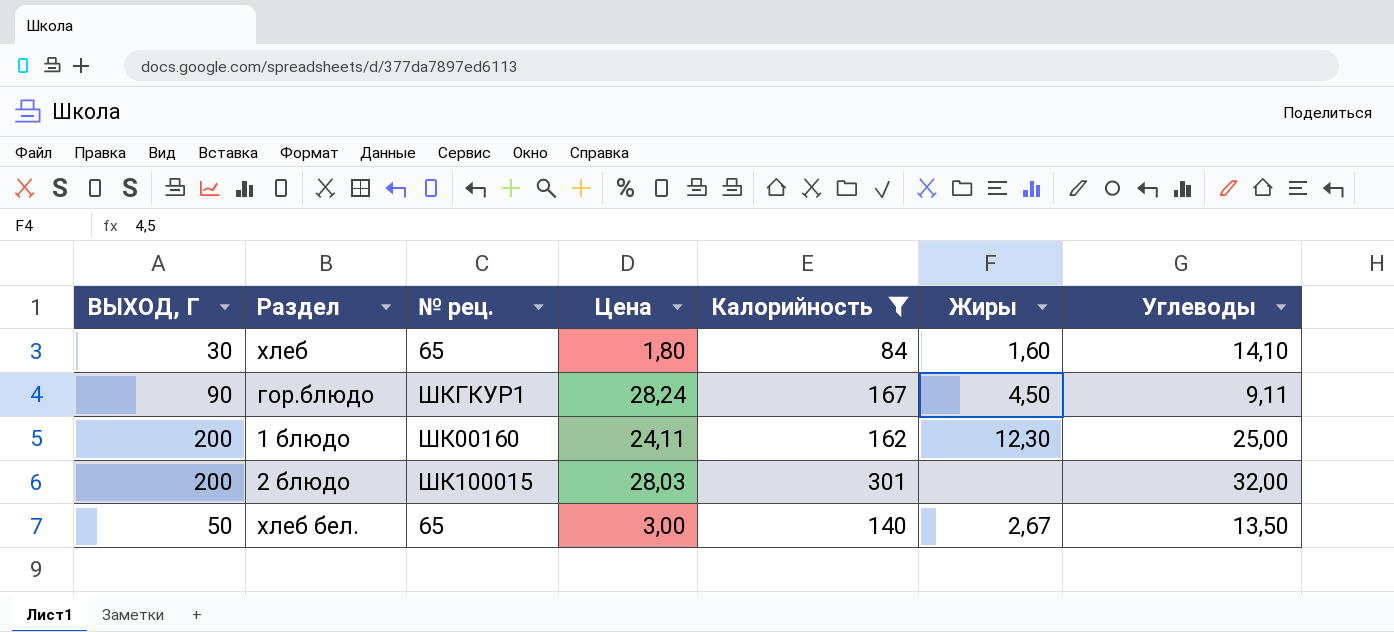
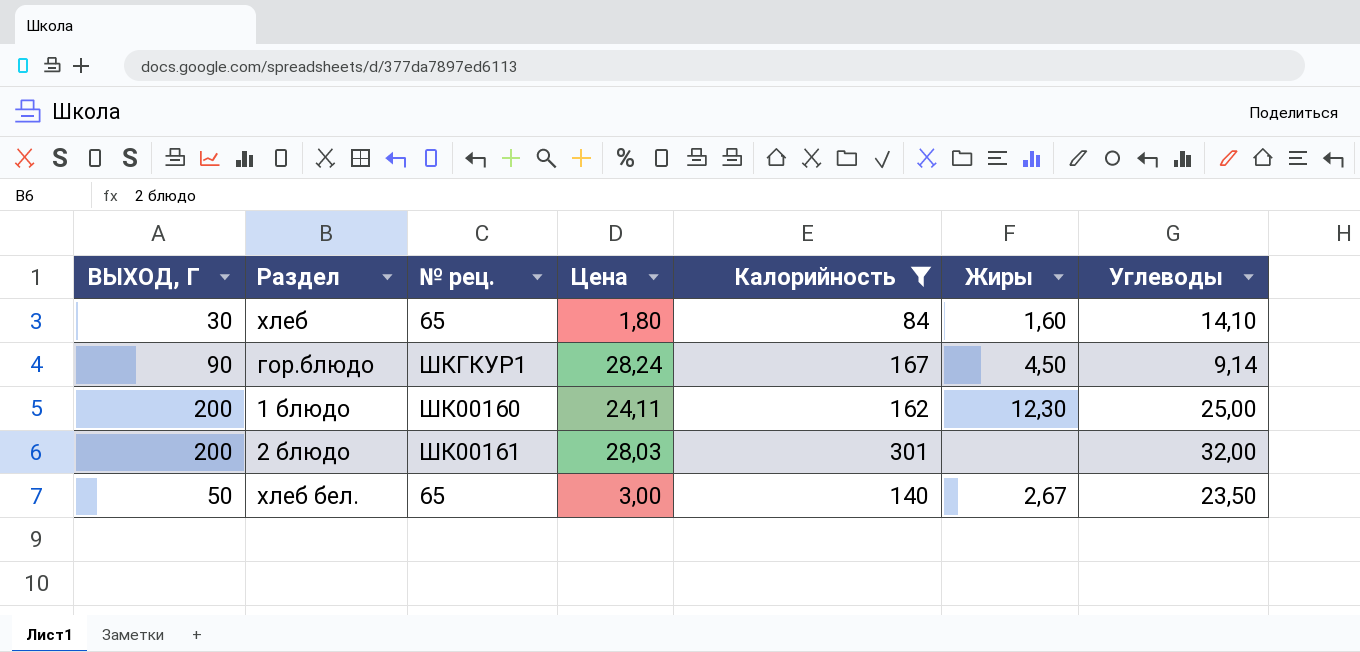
гор.блюдо | Углеводы: 9,11 -> 9,14
2 блюдо | № рец.: ШК100015 -> ШК00161
хлеб бел. | Углеводы: 13,50 -> 23,50

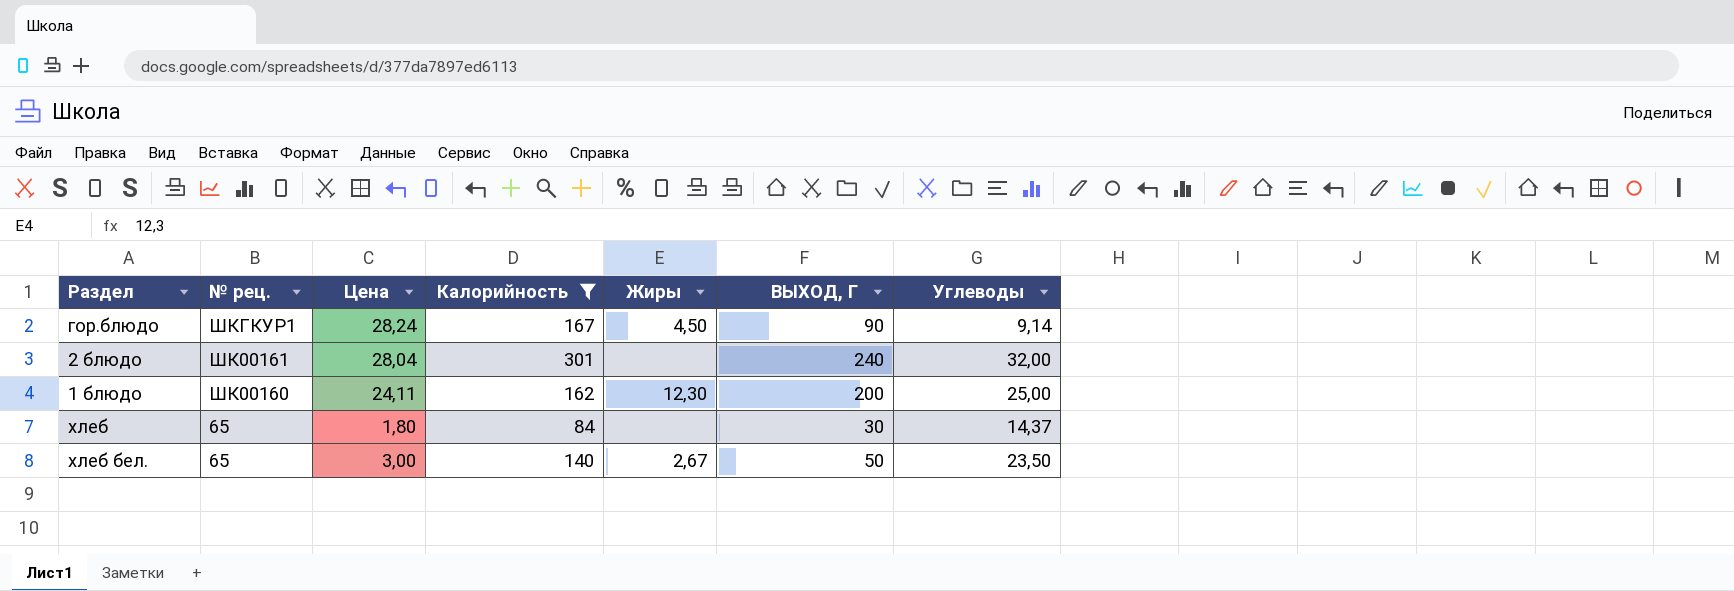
row order: none -> № рец. descending
column ВЫХОД, Г | position: 1 -> 6
2 блюдо | Цена: 28,03 -> 28,04
2 блюдо | ВЫХОД, Г: 200 -> 240
хлеб | Жиры: 1,60 -> none
хлеб | Углеводы: 14,10 -> 14,37

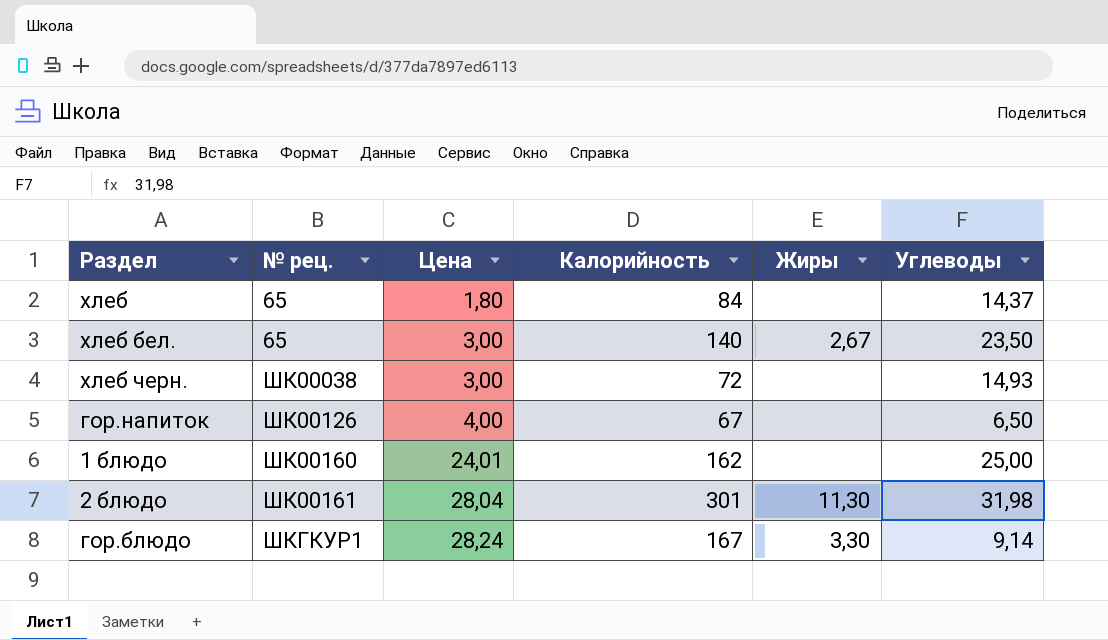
filter: Калорийность >= 84 -> none
row order: № рец. descending -> № рец. ascending
column ВЫХОД, Г | position: 6 -> none
1 блюдо | Цена: 24,11 -> 24,01
1 блюдо | Жиры: 12,30 -> none
2 блюдо | Жиры: none -> 11,30
2 блюдо | Углеводы: 32,00 -> 31,98
гор.блюдо | Жиры: 4,50 -> 3,30

